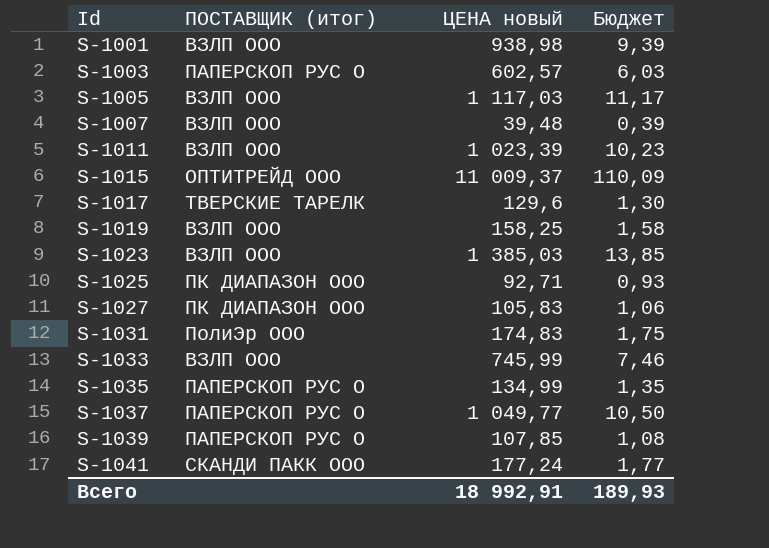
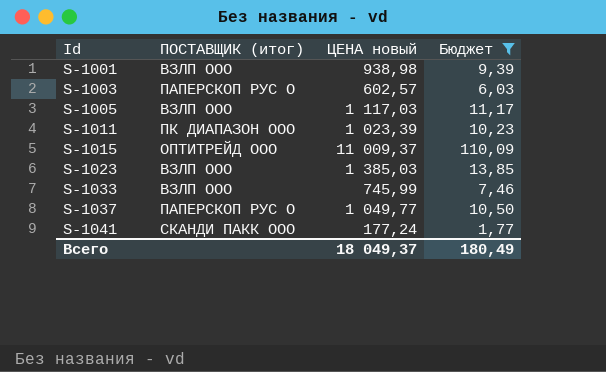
filter: none -> Бюджет >= 1,77
S-1011 | ПОСТАВЩИК (итог): ВЗЛП ООО -> ПК ДИАПАЗОН ООО
Всего | ЦЕНА новый: 18 992,91 -> 18 049,37
Всего | Бюджет: 189,93 -> 180,49

